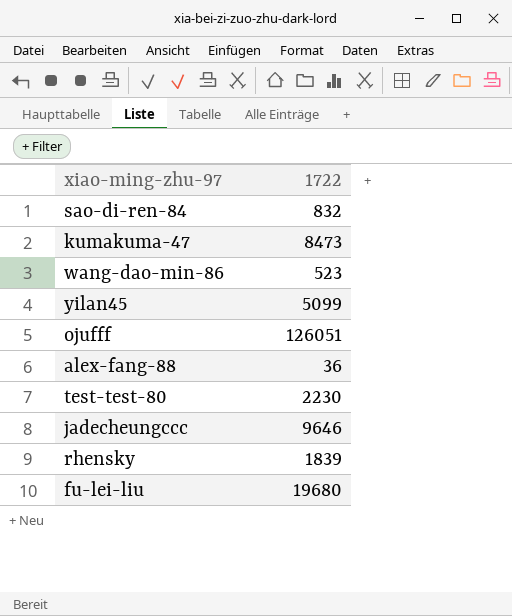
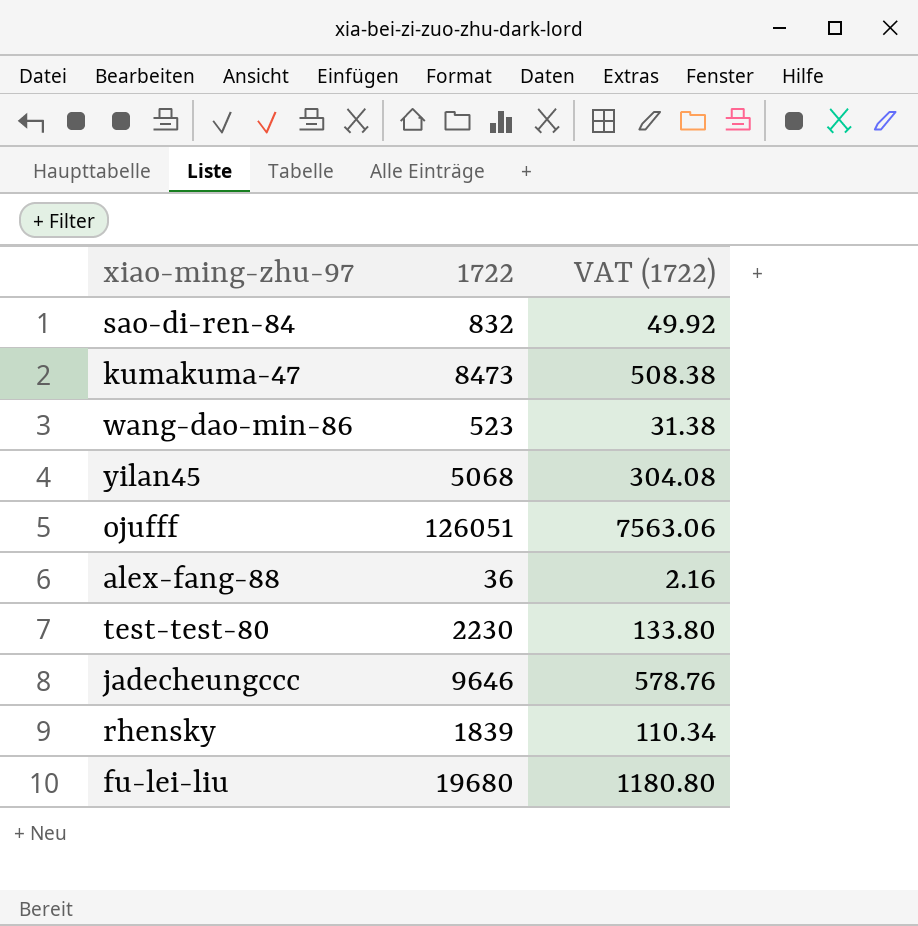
column VAT (1722) | formula: none -> [1722] * 0.06
yilan45 | 1722: 5099 -> 5068

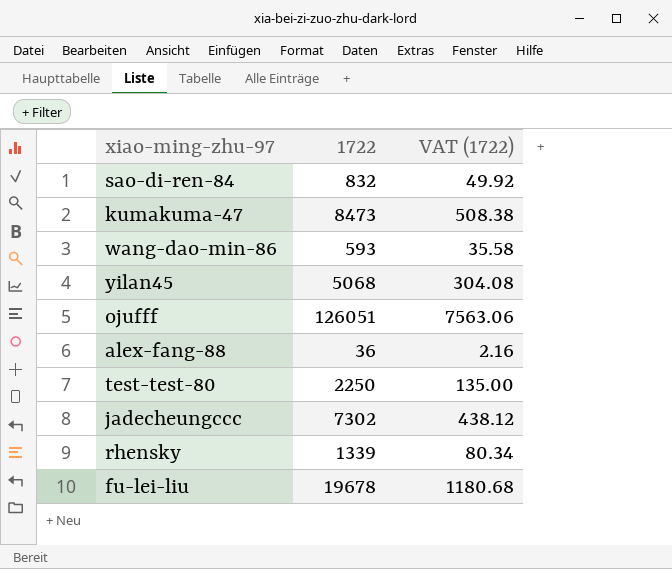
wang-dao-min-86 | 1722: 523 -> 593
wang-dao-min-86 | VAT (1722): 31.38 -> 35.58
test-test-80 | 1722: 2230 -> 2250
test-test-80 | VAT (1722): 133.80 -> 135.00
jadecheungccc | 1722: 9646 -> 7302
jadecheungccc | VAT (1722): 578.76 -> 438.12
rhensky | 1722: 1839 -> 1339
rhensky | VAT (1722): 110.34 -> 80.34
fu-lei-liu | 1722: 19680 -> 19678
fu-lei-liu | VAT (1722): 1180.80 -> 1180.68

